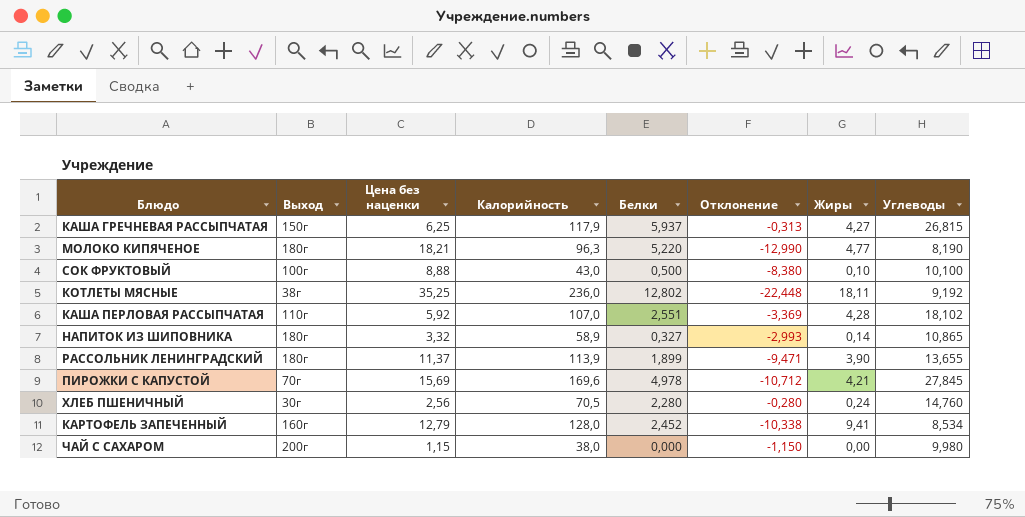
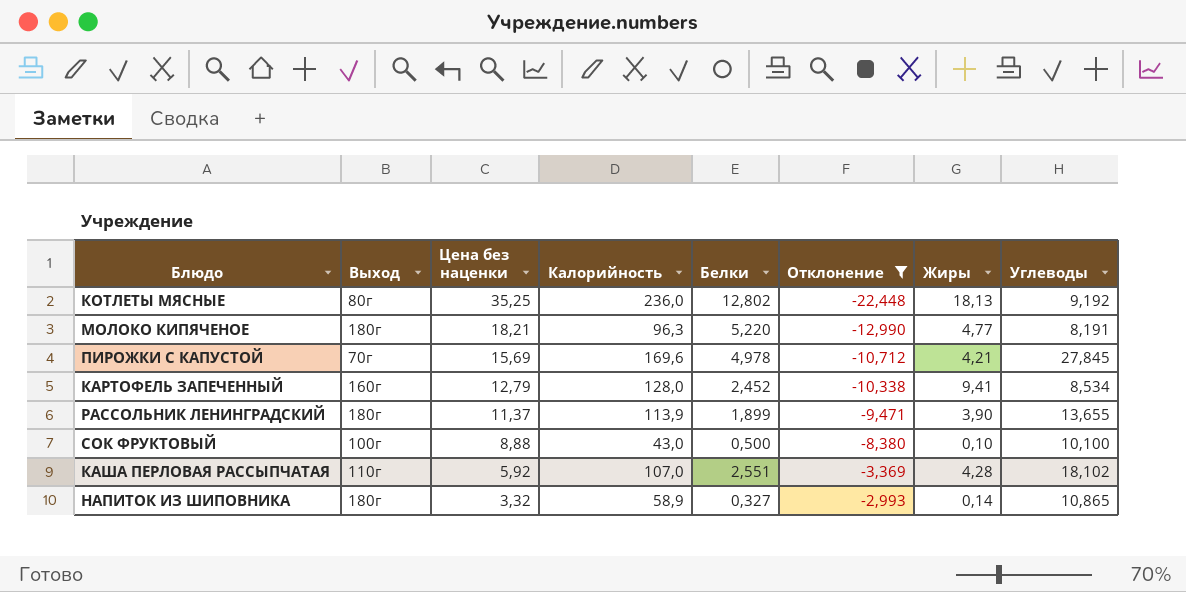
filter: none -> Отклонение <= -2,993
row order: none -> Цена без наценки descending
КОТЛЕТЫ МЯСНЫЕ | Выход: 38г -> 80г
КОТЛЕТЫ МЯСНЫЕ | Жиры: 18,11 -> 18,13
МОЛОКО КИПЯЧЕНОЕ | Углеводы: 8,190 -> 8,191

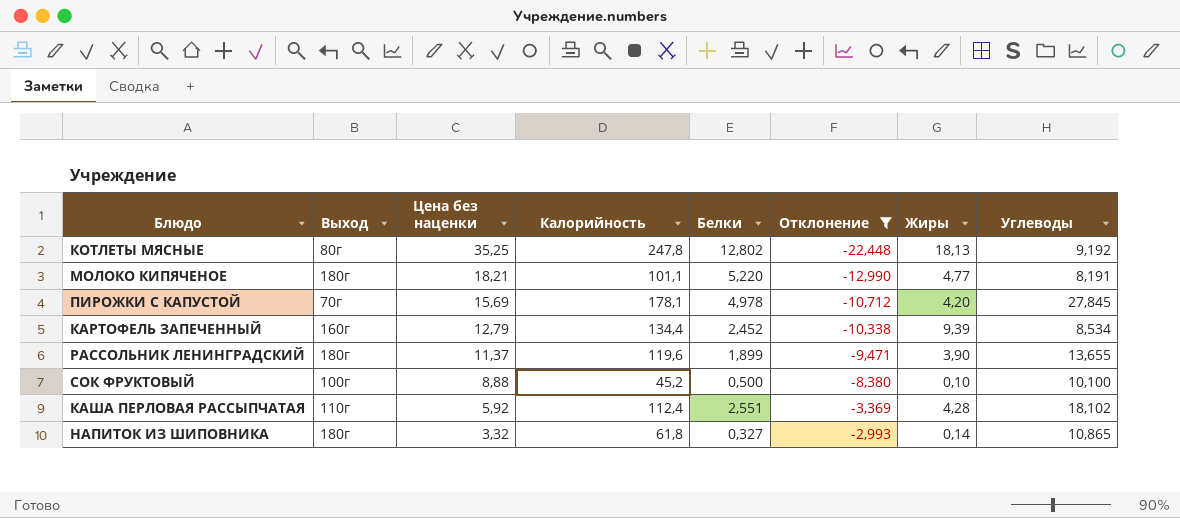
КОТЛЕТЫ МЯСНЫЕ | Калорийность: 236,0 -> 247,8
МОЛОКО КИПЯЧЕНОЕ | Калорийность: 96,3 -> 101,1
ПИРОЖКИ С КАПУСТОЙ | Калорийность: 169,6 -> 178,1
ПИРОЖКИ С КАПУСТОЙ | Жиры: 4,21 -> 4,20
КАРТОФЕЛЬ ЗАПЕЧЕННЫЙ | Калорийность: 128,0 -> 134,4
КАРТОФЕЛЬ ЗАПЕЧЕННЫЙ | Жиры: 9,41 -> 9,39
РАССОЛЬНИК ЛЕНИНГРАДСКИЙ | Калорийность: 113,9 -> 119,6
СОК ФРУКТОВЫЙ | Калорийность: 43,0 -> 45,2
КАША ПЕРЛОВАЯ РАССЫПЧАТАЯ | Калорийность: 107,0 -> 112,4
НАПИТОК ИЗ ШИПОВНИКА | Калорийность: 58,9 -> 61,8

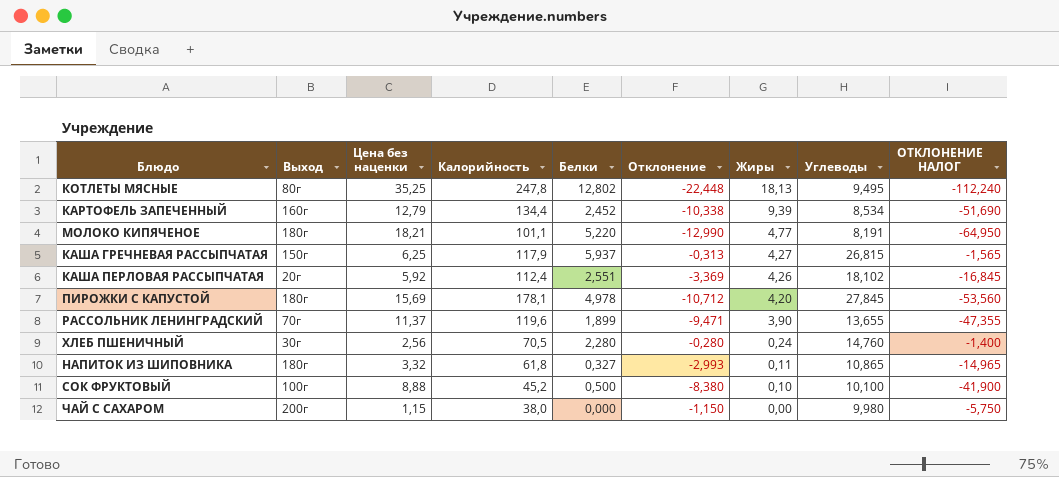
filter: Отклонение <= -2,993 -> none
row order: Цена без наценки descending -> Жиры descending
column ОТКЛОНЕНИЕ НАЛОГ | formula: none -> [Отклонение] * 5
КОТЛЕТЫ МЯСНЫЕ | Углеводы: 9,192 -> 9,495
КАША ПЕРЛОВАЯ РАССЫПЧАТАЯ | Выход: 110г -> 20г
КАША ПЕРЛОВАЯ РАССЫПЧАТАЯ | Жиры: 4,28 -> 4,26
ПИРОЖКИ С КАПУСТОЙ | Выход: 70г -> 180г
РАССОЛЬНИК ЛЕНИНГРАДСКИЙ | Выход: 180г -> 70г
НАПИТОК ИЗ ШИПОВНИКА | Жиры: 0,14 -> 0,11

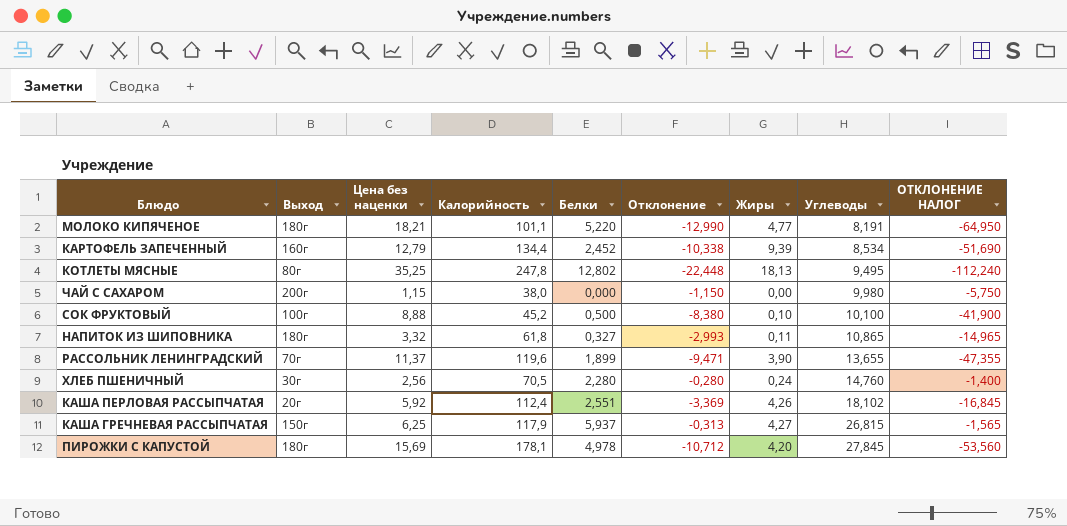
row order: Жиры descending -> Углеводы ascending

